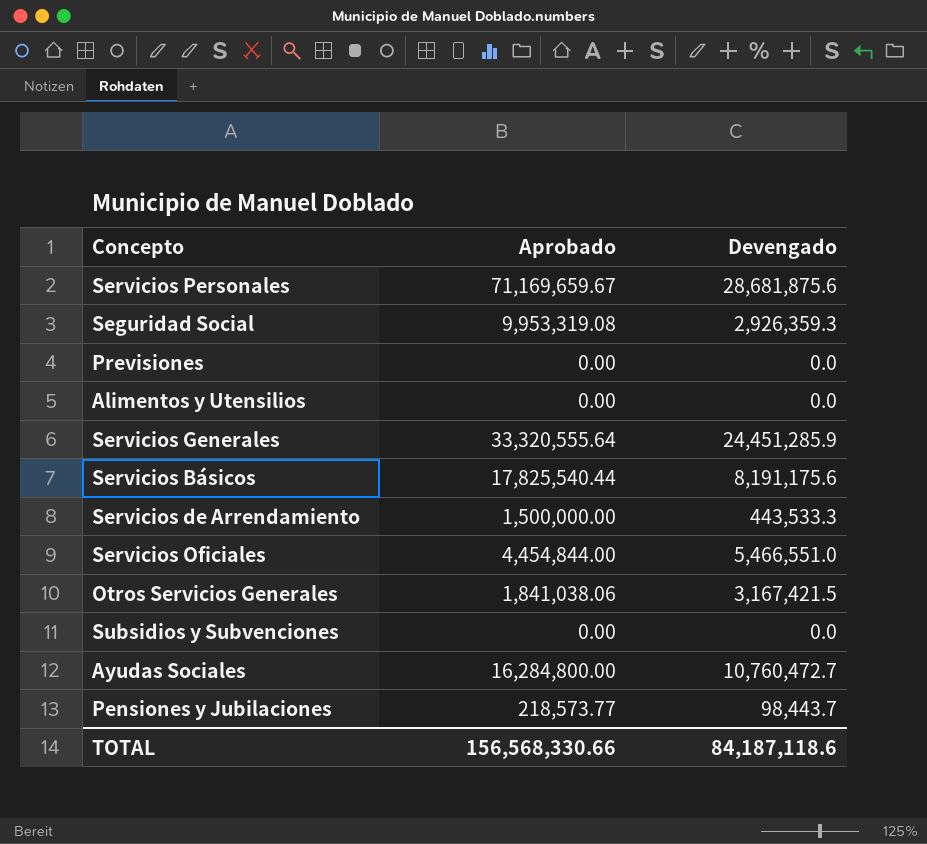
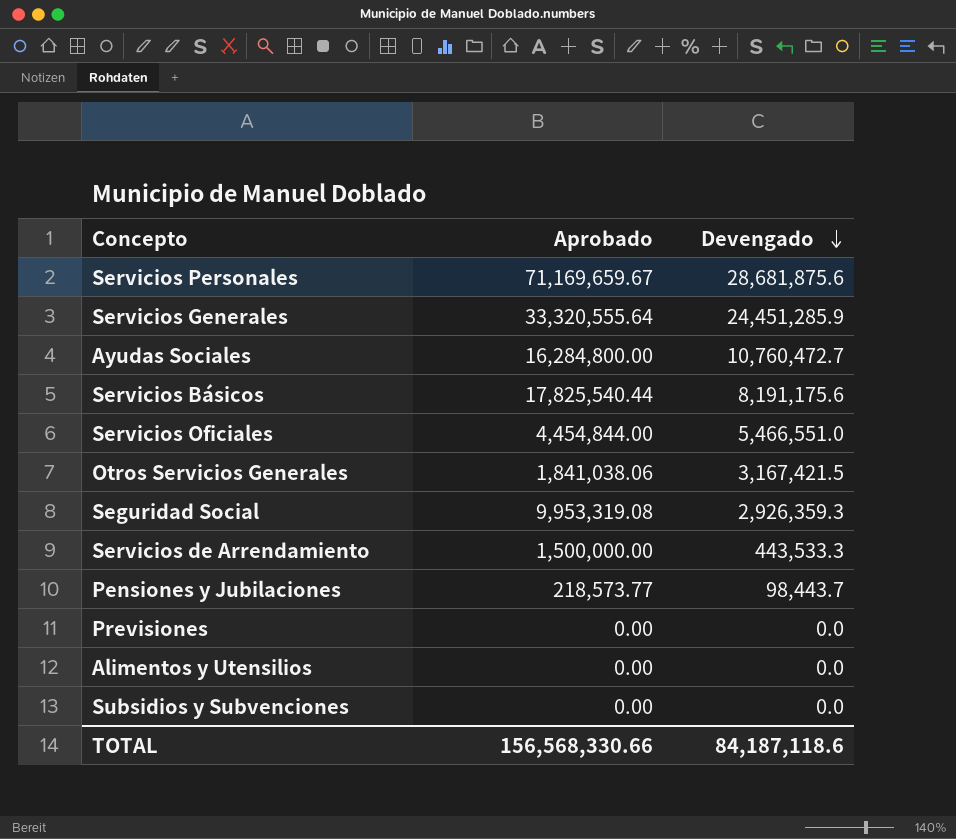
row order: none -> Devengado descending

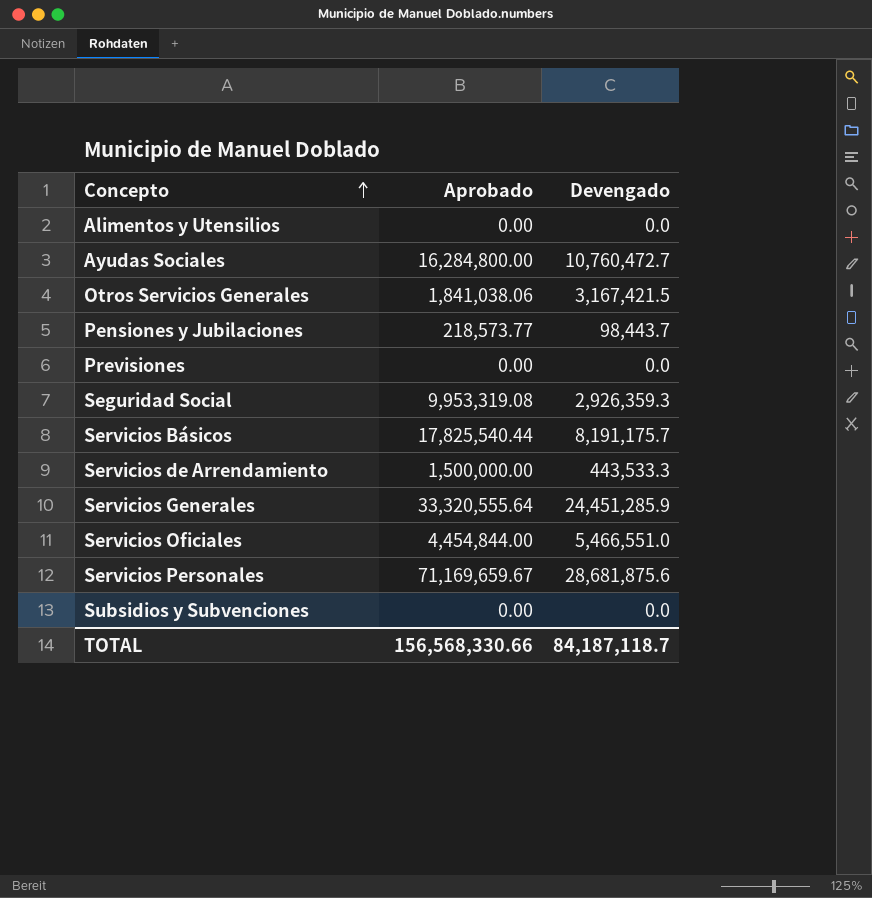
row order: Devengado descending -> Concepto ascending
Servicios Básicos | Devengado: 8,191,175.6 -> 8,191,175.7
TOTAL | Devengado: 84,187,118.6 -> 84,187,118.7

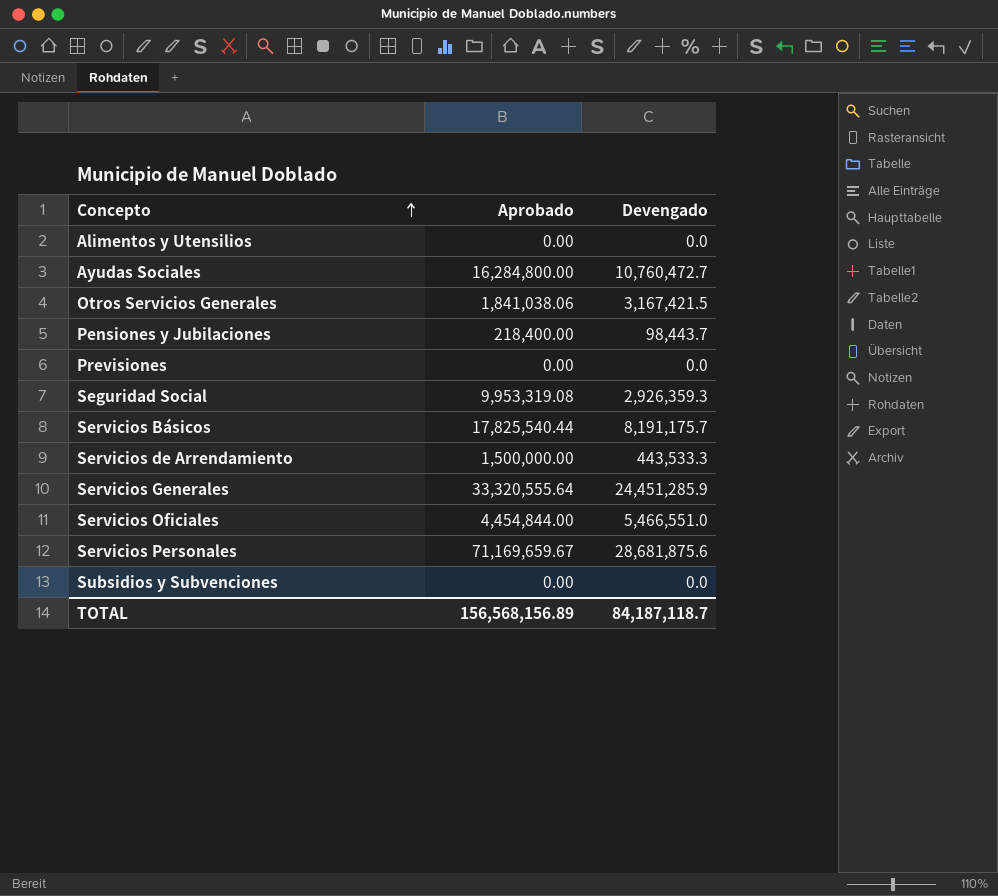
Pensiones y Jubilaciones | Aprobado: 218,573.77 -> 218,400.00
TOTAL | Aprobado: 156,568,330.66 -> 156,568,156.89

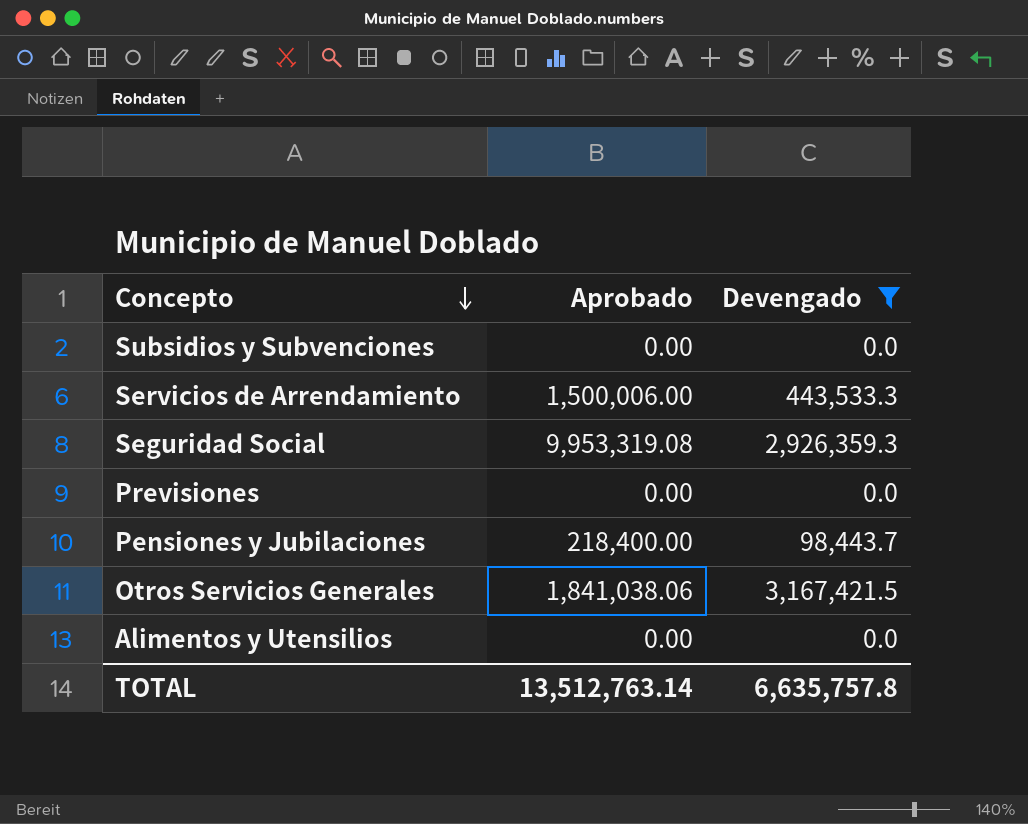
filter: none -> Devengado <= 3,167,421.5
row order: Concepto ascending -> Concepto descending
Servicios de Arrendamiento | Aprobado: 1,500,000.00 -> 1,500,006.00
TOTAL | Aprobado: 156,568,156.89 -> 13,512,763.14
TOTAL | Devengado: 84,187,118.7 -> 6,635,757.8

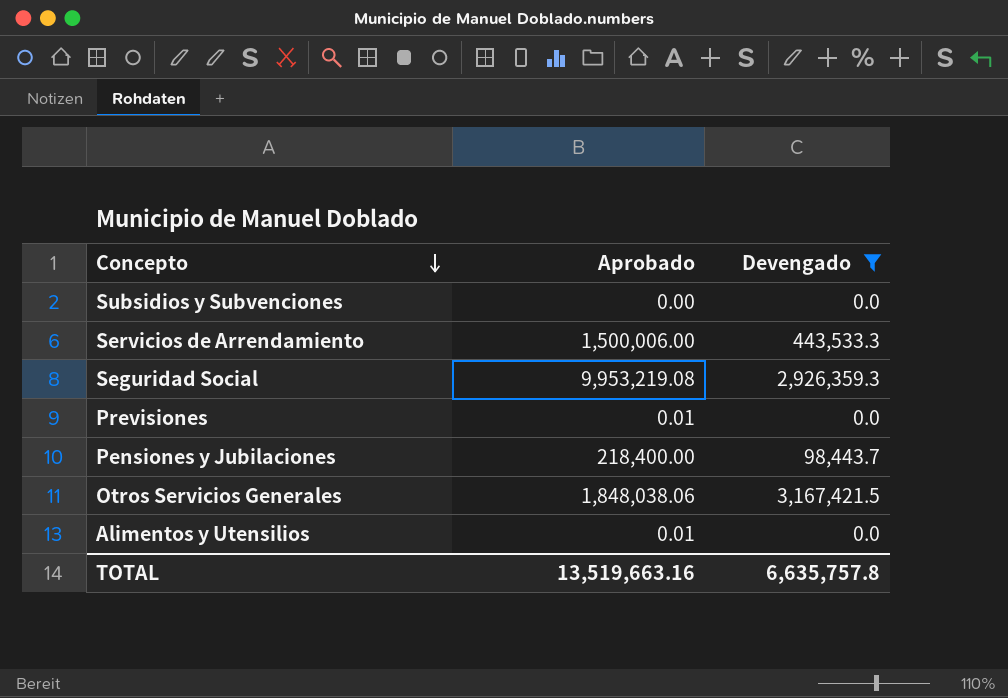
Seguridad Social | Aprobado: 9,953,319.08 -> 9,953,219.08
Previsiones | Aprobado: 0.00 -> 0.01
Otros Servicios Generales | Aprobado: 1,841,038.06 -> 1,848,038.06
Alimentos y Utensilios | Aprobado: 0.00 -> 0.01
TOTAL | Aprobado: 13,512,763.14 -> 13,519,663.16

